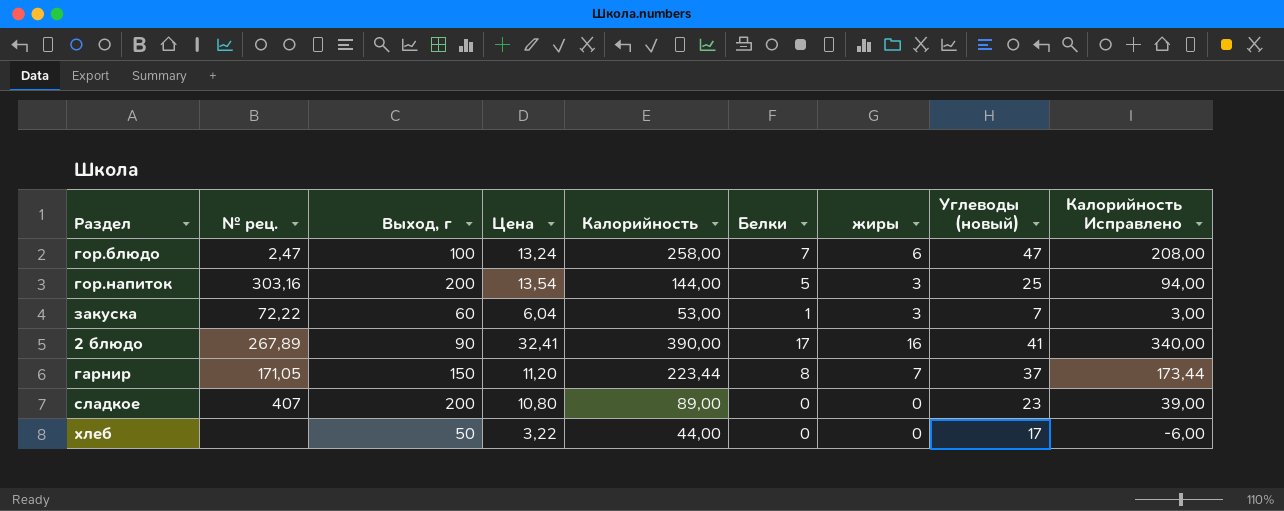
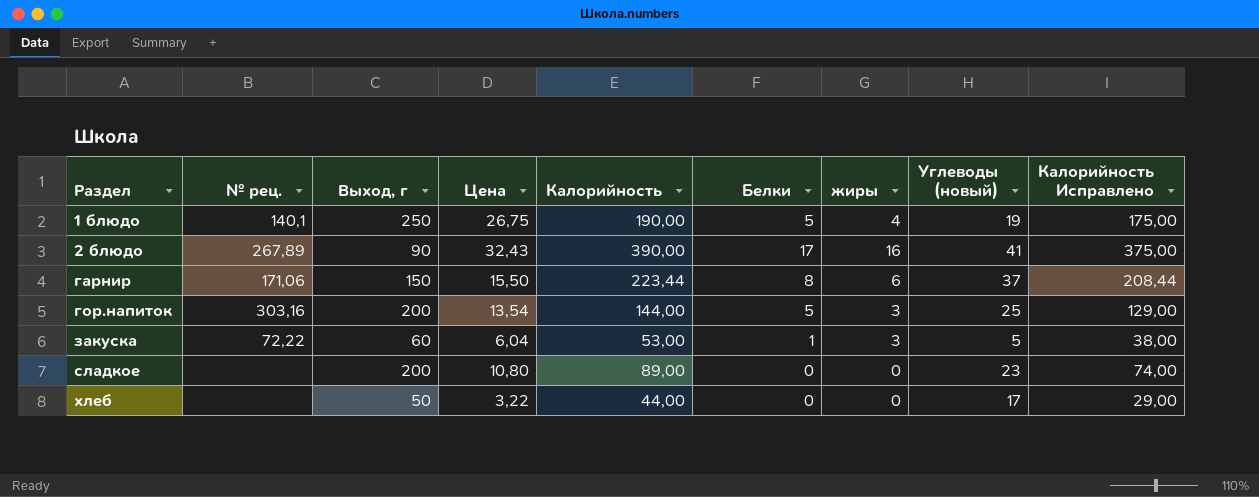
row order: none -> Раздел ascending
column Калорийность Исправлено | formula: [Калорийность] - 50 -> [Калорийность] - 15
row гор.блюдо: 2,47 | 100 | 13,24 | 258,00 | 7 | 6 | 47 | 208,00 -> none
row 1 блюдо: none -> 140,1 | 250 | 26,75 | 190,00 | 5 | 4 | 19 | 175,00
2 блюдо | Цена: 32,41 -> 32,43
гарнир | № рец.: 171,05 -> 171,06
гарнир | Цена: 11,20 -> 15,50
гарнир | жиры: 7 -> 6
закуска | Углеводы (новый): 7 -> 5
сладкое | № рец.: 407 -> none

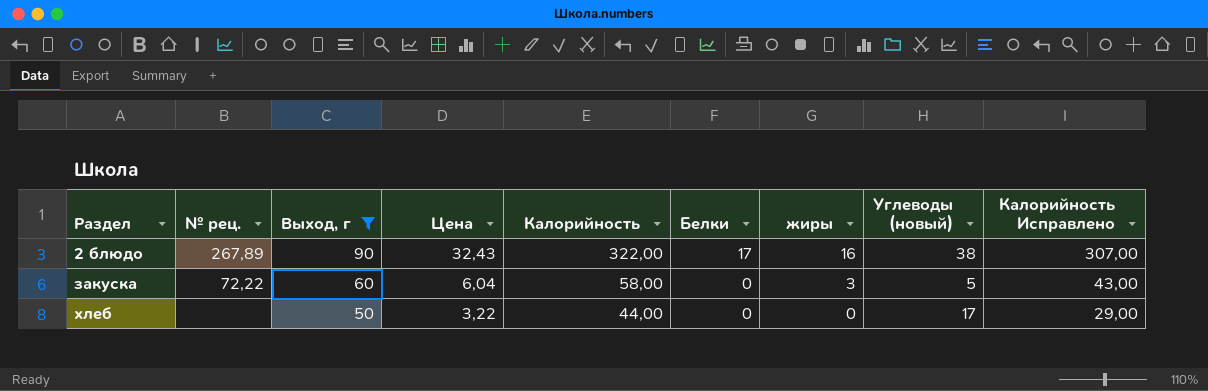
filter: none -> Выход, г <= 90
2 блюдо | Калорийность: 390,00 -> 322,00
2 блюдо | Углеводы (новый): 41 -> 38
2 блюдо | Калорийность Исправлено: 375,00 -> 307,00
закуска | Калорийность: 53,00 -> 58,00
закуска | Белки: 1 -> 0
закуска | Калорийность Исправлено: 38,00 -> 43,00

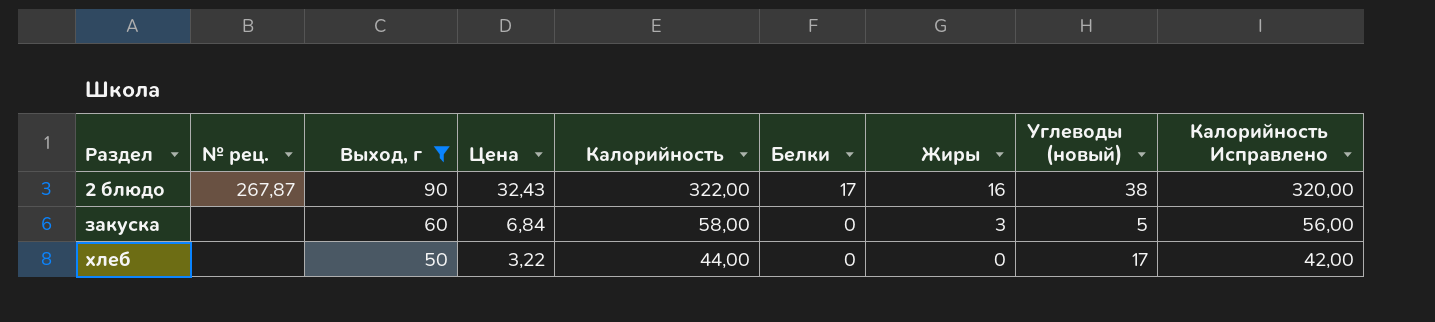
column name: жиры -> Жиры
column Калорийность Исправлено | formula: [Калорийность] - 15 -> [Калорийность] - 2
2 блюдо | № рец.: 267,89 -> 267,87
закуска | № рец.: 72,22 -> none
закуска | Цена: 6,04 -> 6,84

